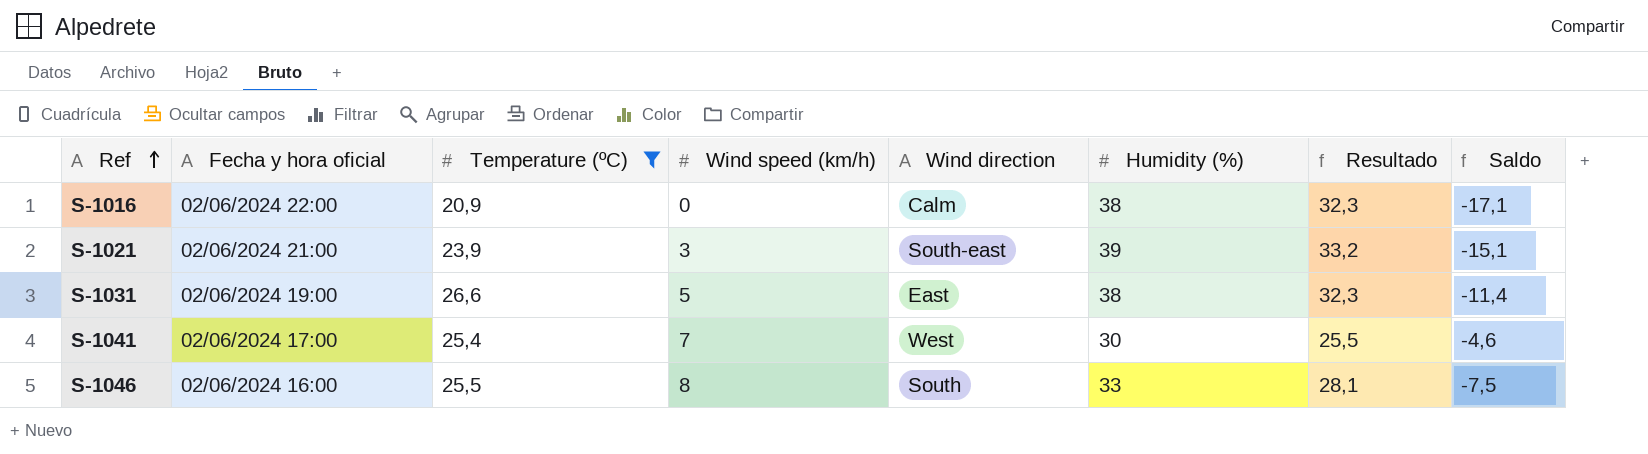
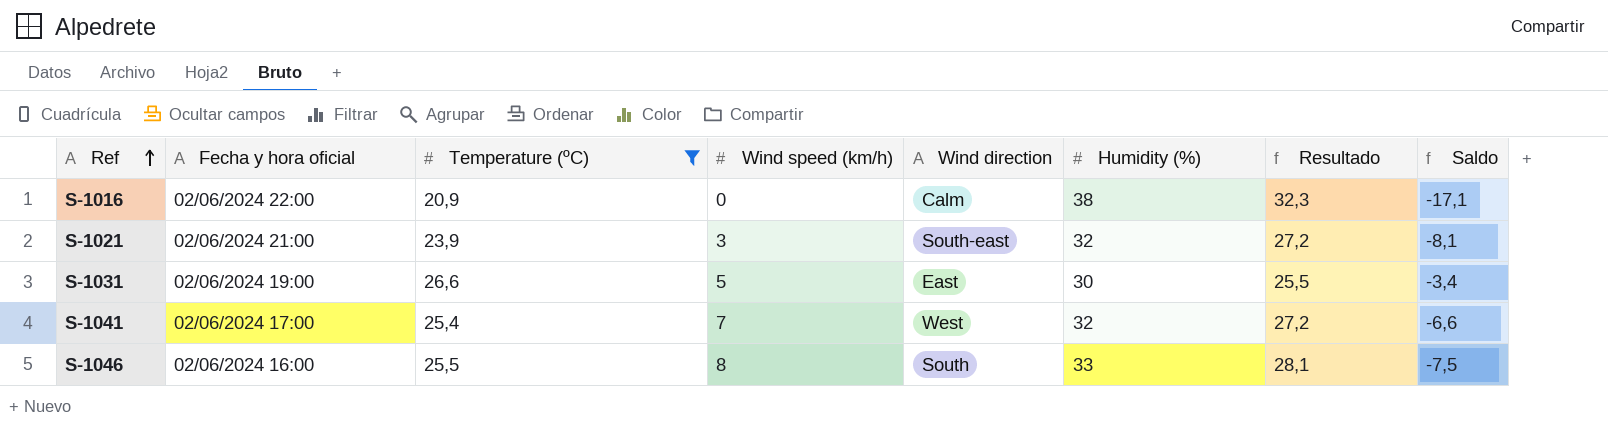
S-1021 | Humidity (%): 39 -> 32
S-1021 | Resultado: 33,2 -> 27,2
S-1021 | Saldo: -15,1 -> -8,1
S-1031 | Humidity (%): 38 -> 30
S-1031 | Resultado: 32,3 -> 25,5
S-1031 | Saldo: -11,4 -> -3,4
S-1041 | Humidity (%): 30 -> 32
S-1041 | Resultado: 25,5 -> 27,2
S-1041 | Saldo: -4,6 -> -6,6

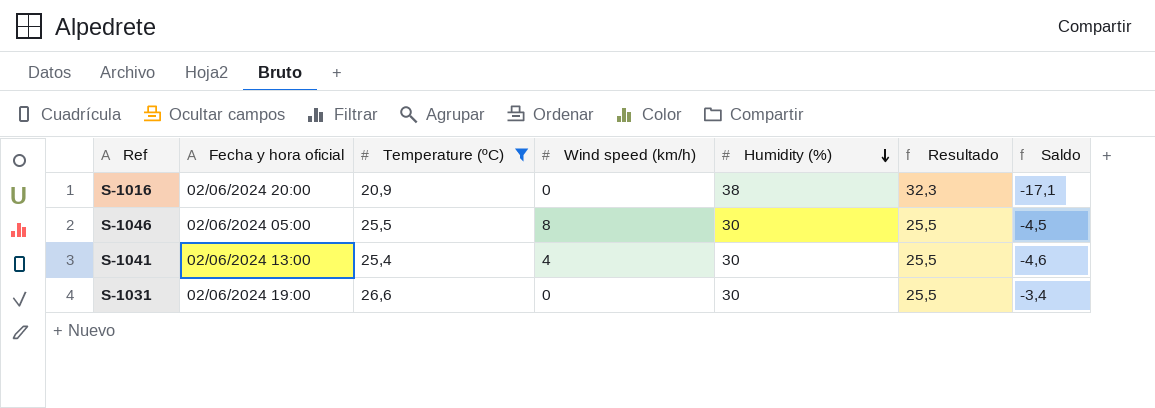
row order: Ref ascending -> Humidity (%) descending
column Wind direction | position: 5 -> none
row S-1021: 02/06/2024 21:00 | 23,9 | 3 | South-east | 32 | 27,2 | -8,1 -> none
S-1016 | Fecha y hora oficial: 02/06/2024 22:00 -> 02/06/2024 20:00
S-1046 | Fecha y hora oficial: 02/06/2024 16:00 -> 02/06/2024 05:00
S-1046 | Humidity (%): 33 -> 30
S-1046 | Resultado: 28,1 -> 25,5
S-1046 | Saldo: -7,5 -> -4,5
S-1041 | Fecha y hora oficial: 02/06/2024 17:00 -> 02/06/2024 13:00
S-1041 | Wind speed (km/h): 7 -> 4
S-1041 | Humidity (%): 32 -> 30
S-1041 | Resultado: 27,2 -> 25,5
S-1041 | Saldo: -6,6 -> -4,6
S-1031 | Wind speed (km/h): 5 -> 0

